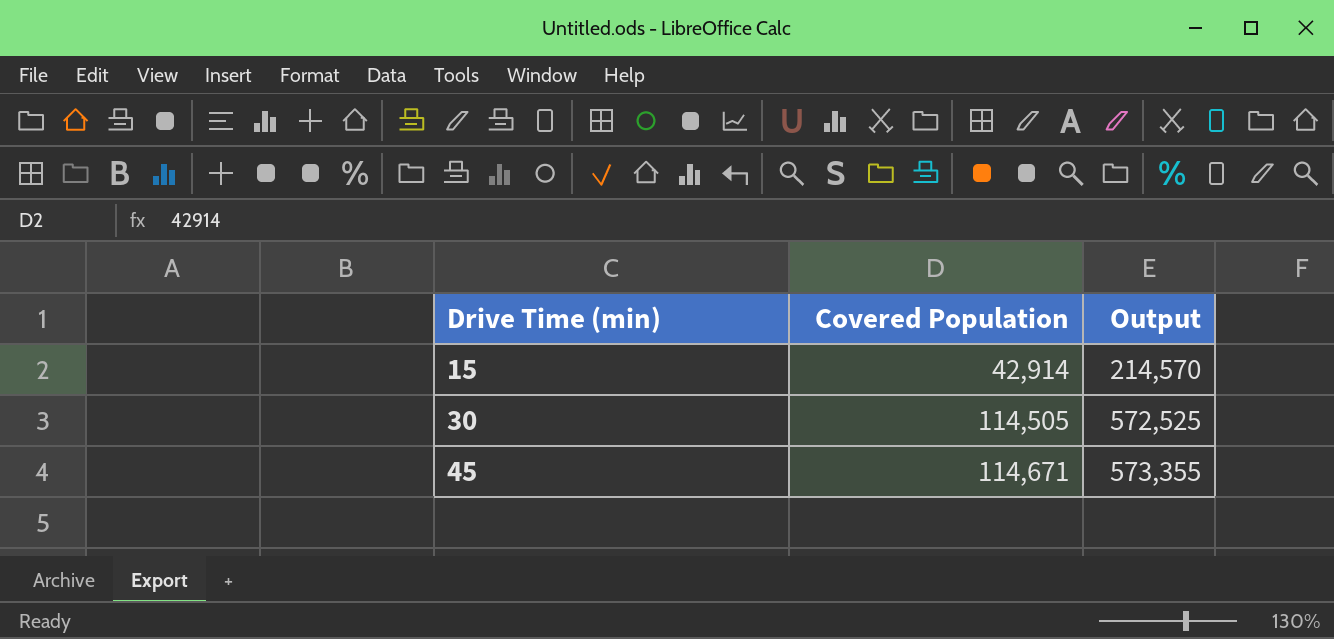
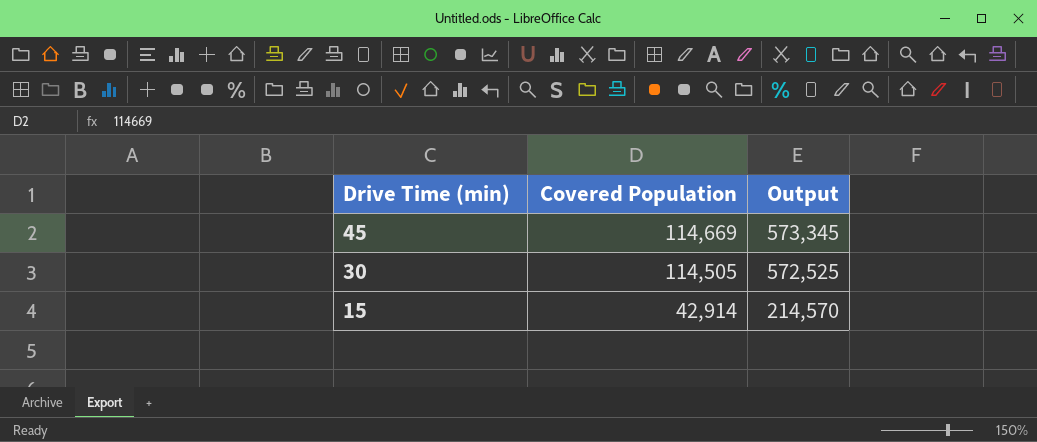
row order: Drive Time (min) ascending -> Drive Time (min) descending
45 | Covered Population: 114,671 -> 114,669
45 | Output: 573,355 -> 573,345

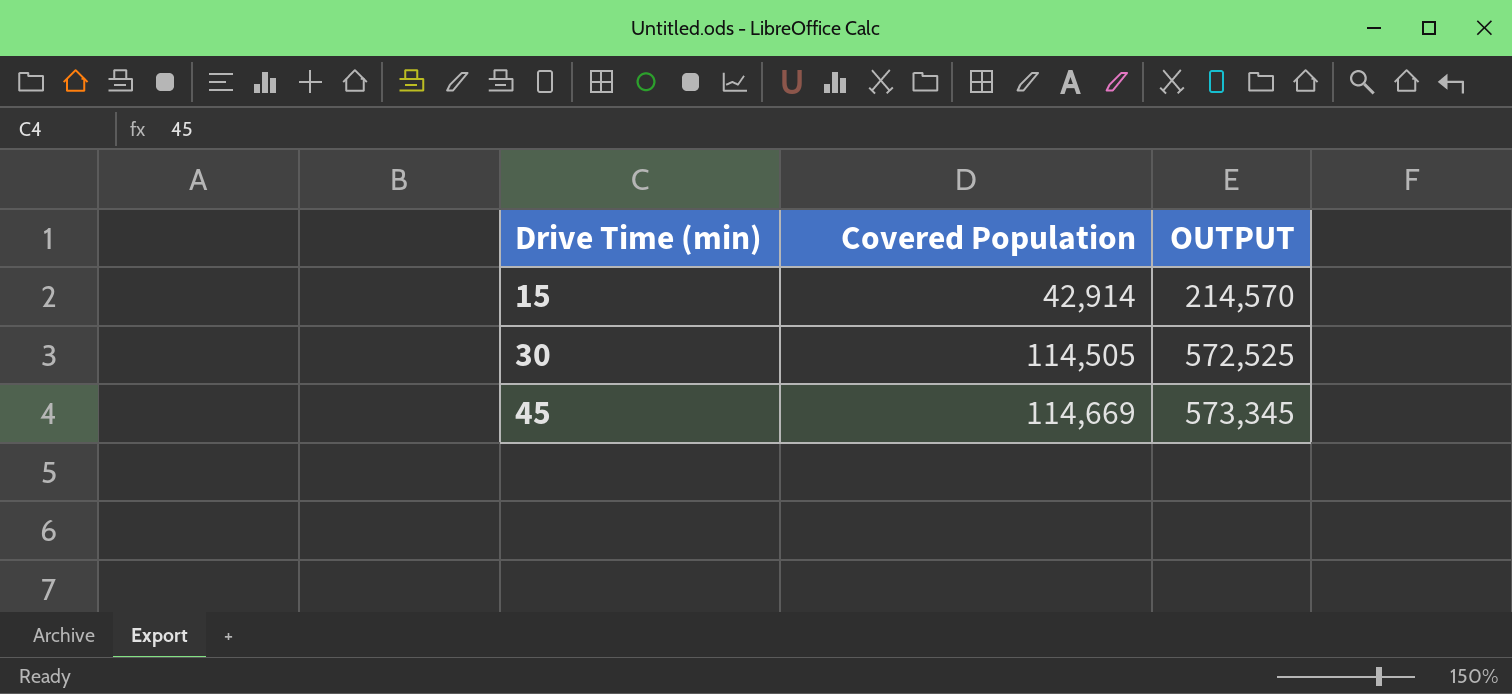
row order: Drive Time (min) descending -> Drive Time (min) ascending
column name: Output -> OUTPUT

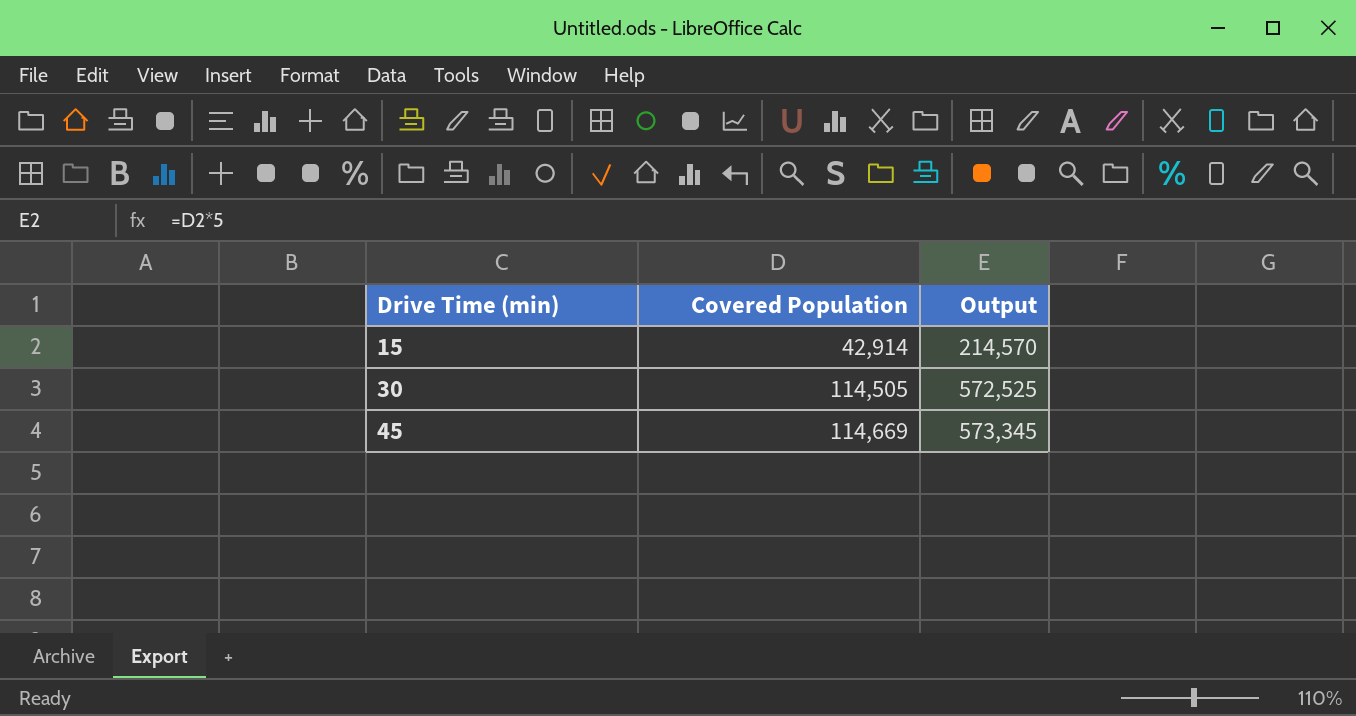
column name: OUTPUT -> Output

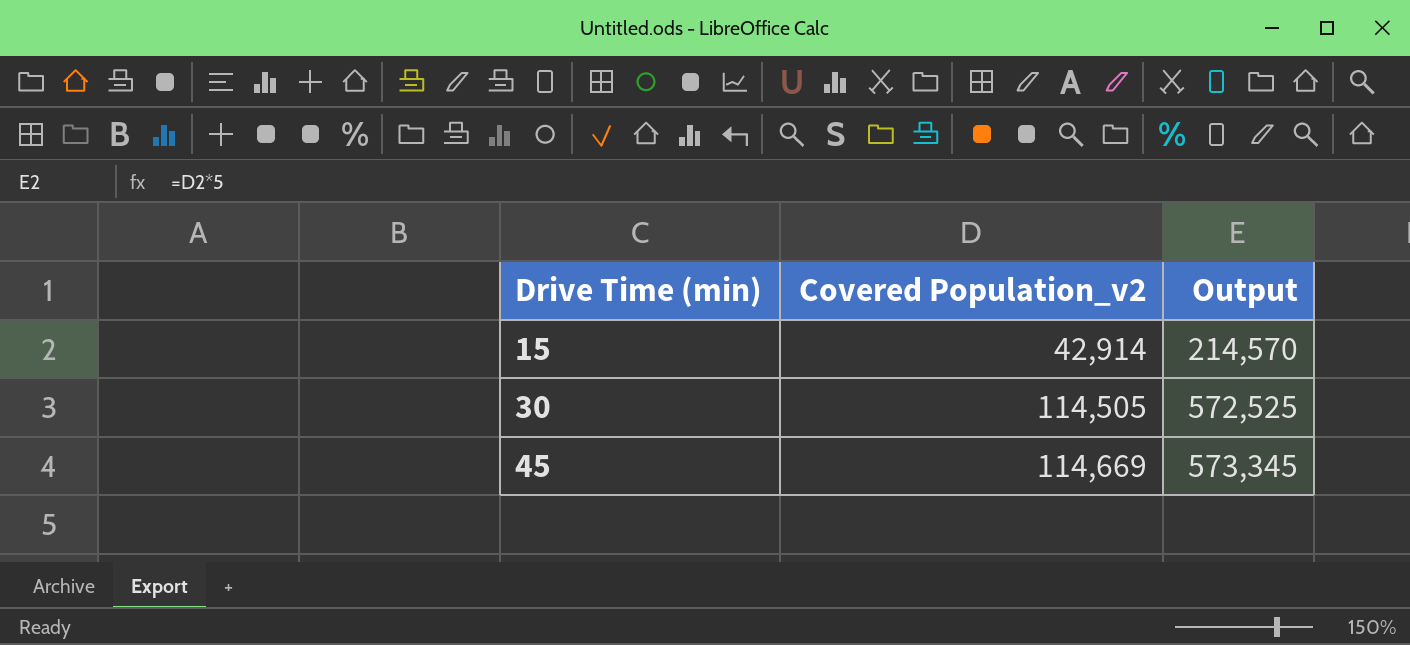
column name: Covered Population -> Covered Population_v2

